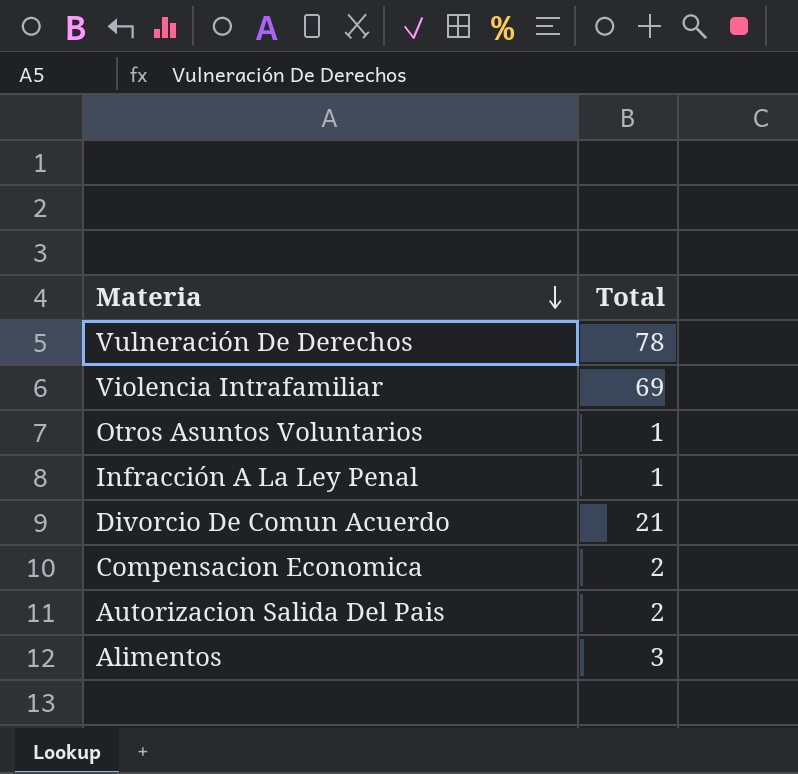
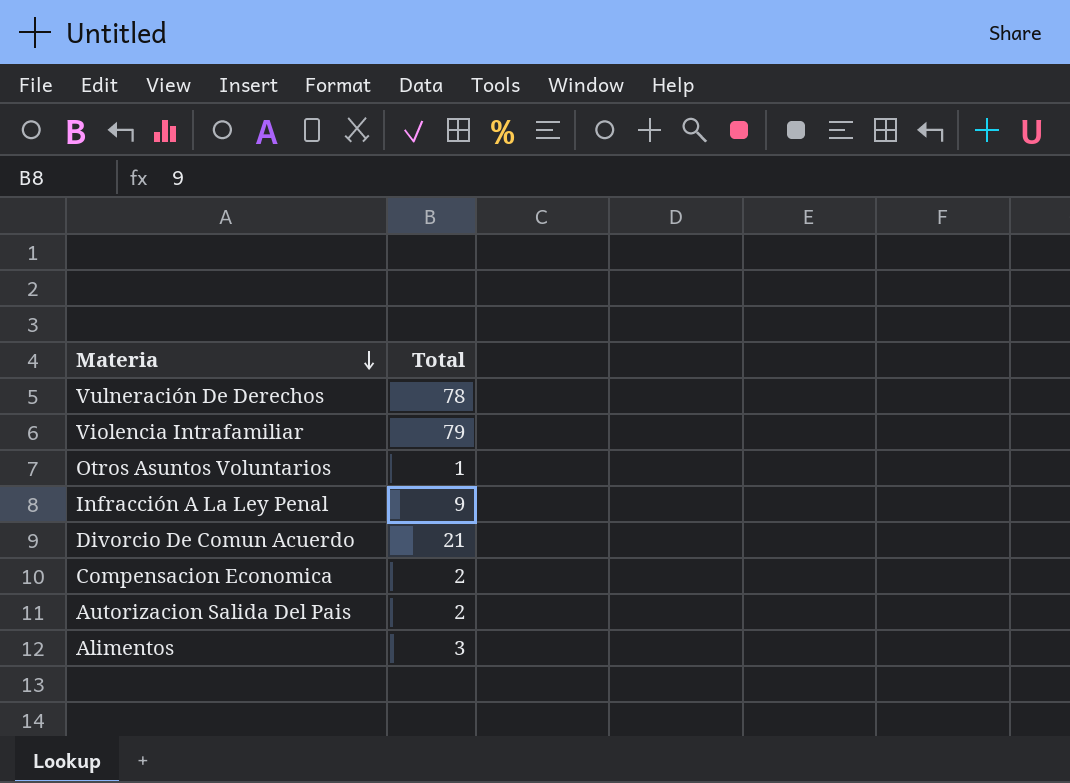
Violencia Intrafamiliar | Total: 69 -> 79
Infracción A La Ley Penal | Total: 1 -> 9

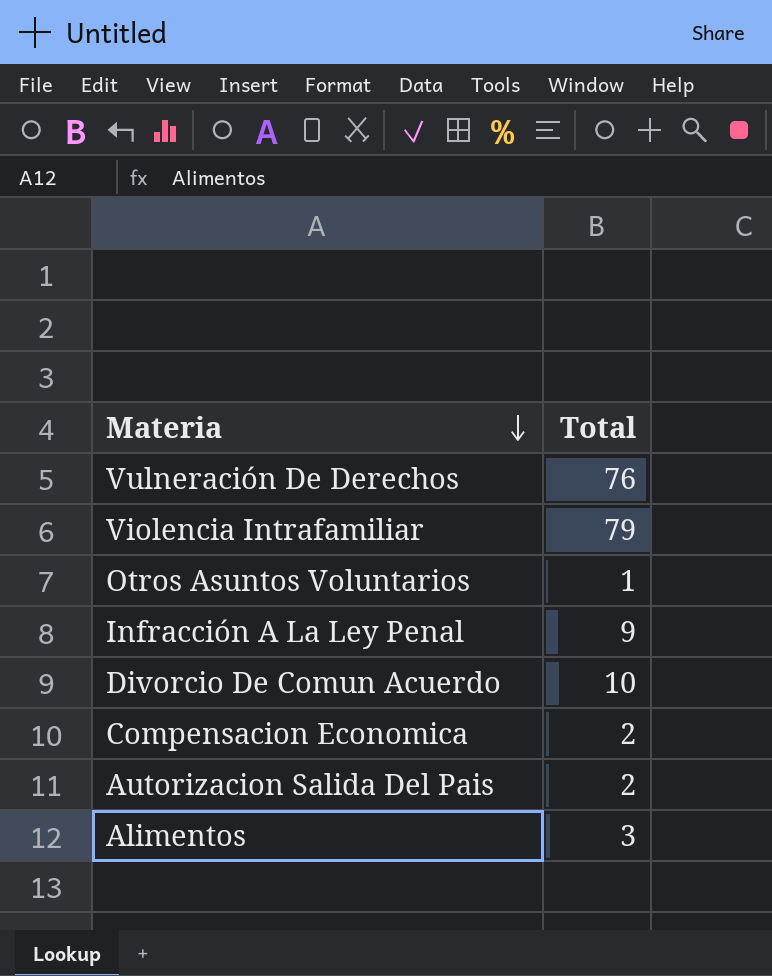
Vulneración De Derechos | Total: 78 -> 76
Divorcio De Comun Acuerdo | Total: 21 -> 10

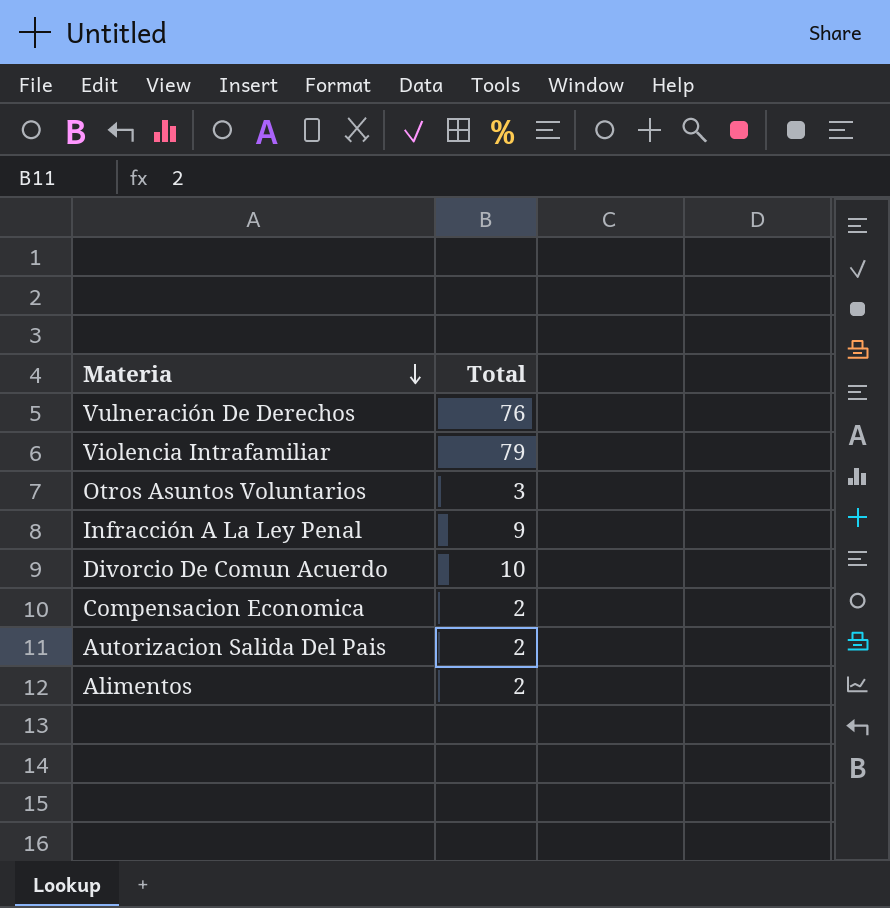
Otros Asuntos Voluntarios | Total: 1 -> 3
Alimentos | Total: 3 -> 2

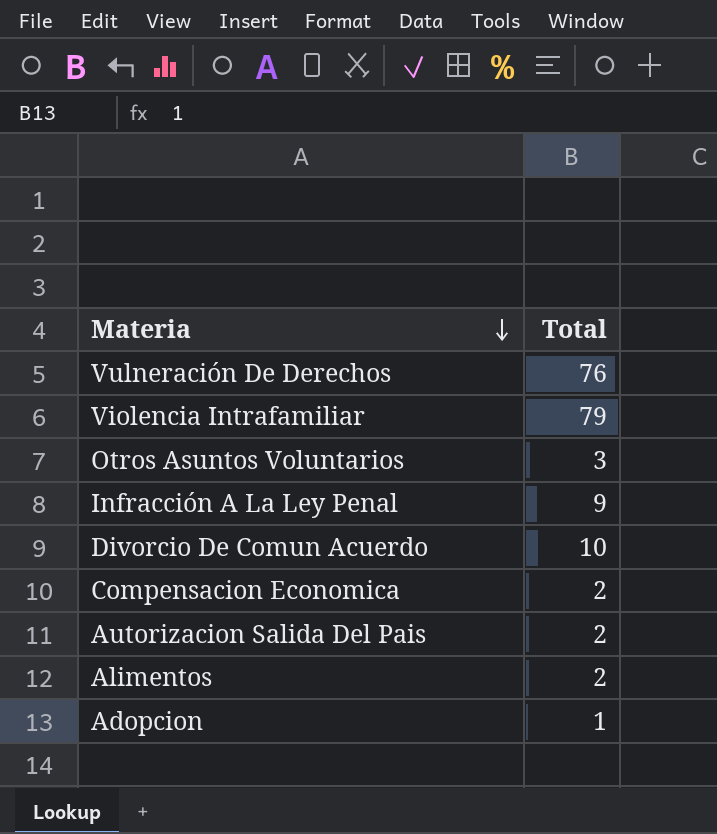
row Adopcion: none -> 1

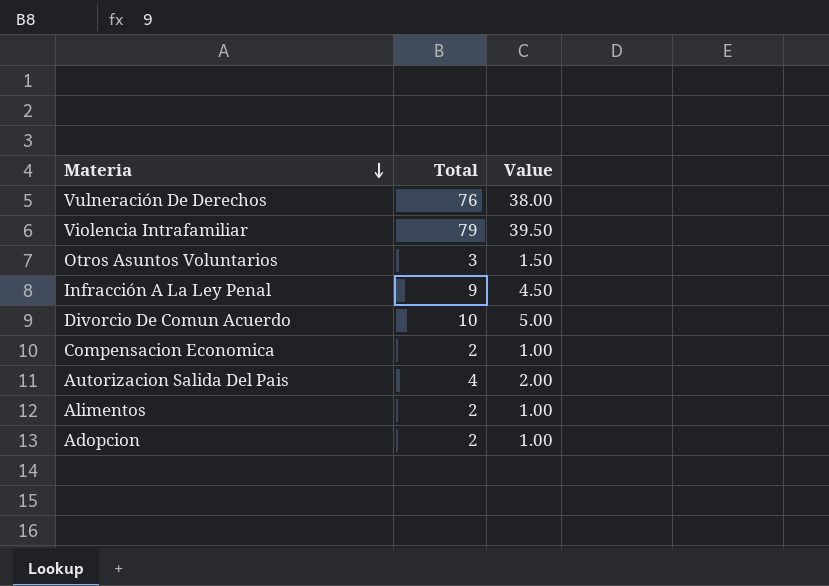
column Value | formula: none -> [Total] * 0.5
Autorizacion Salida Del Pais | Total: 2 -> 4
Adopcion | Total: 1 -> 2

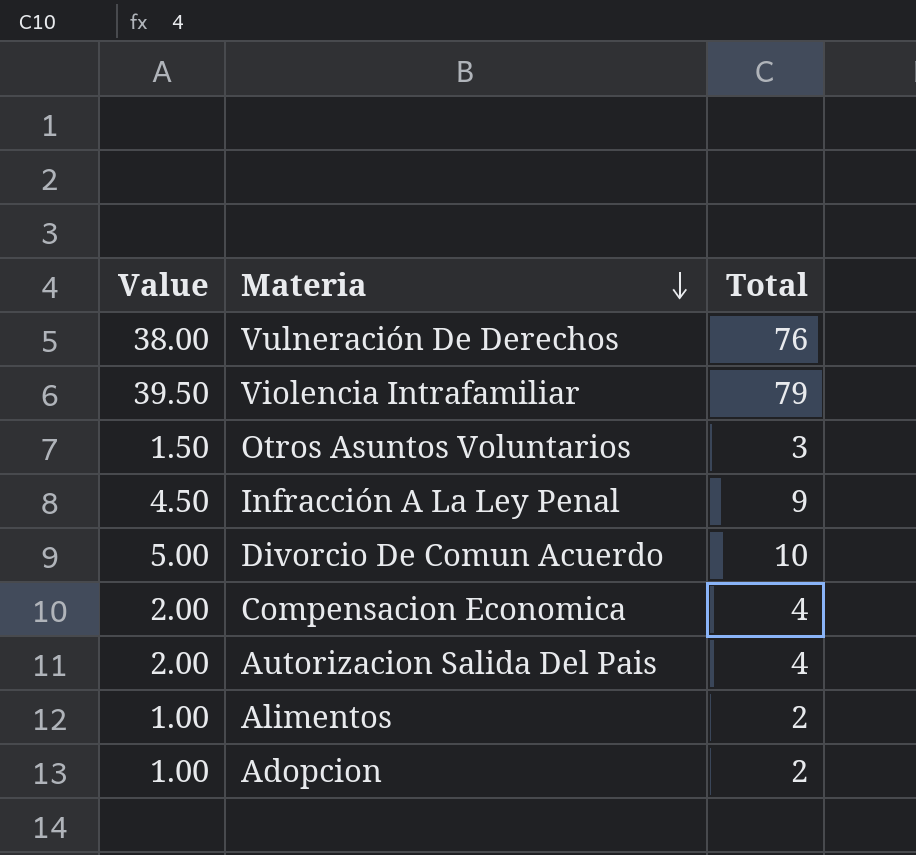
column Value | position: 3 -> 1
Compensacion Economica | Value: 1.00 -> 2.00
Compensacion Economica | Total: 2 -> 4

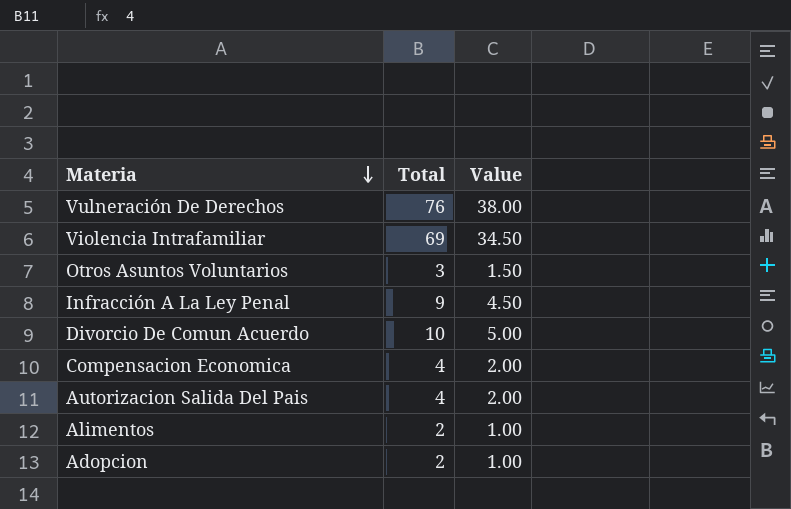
column Value | position: 1 -> 3
Violencia Intrafamiliar | Total: 79 -> 69
Violencia Intrafamiliar | Value: 39.50 -> 34.50

